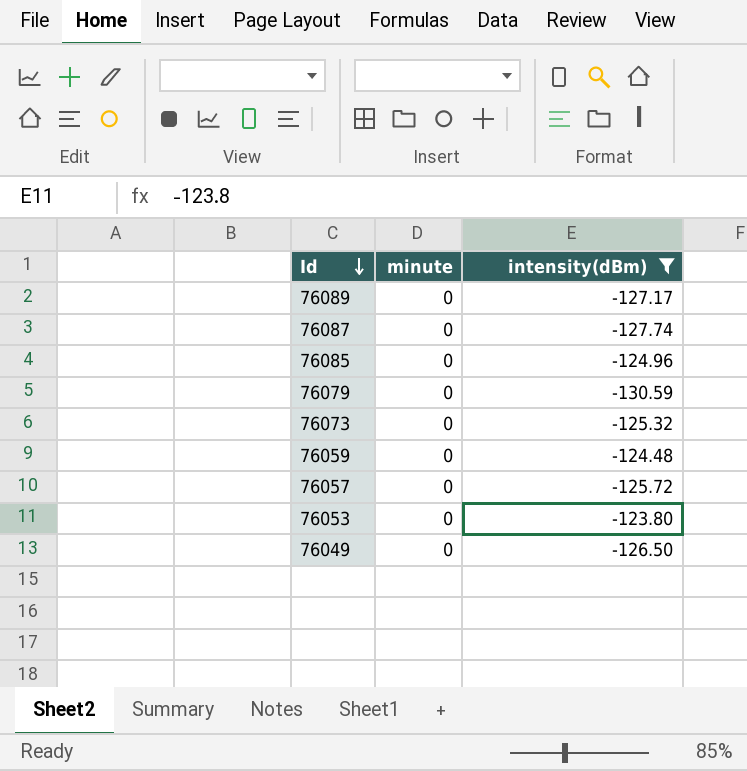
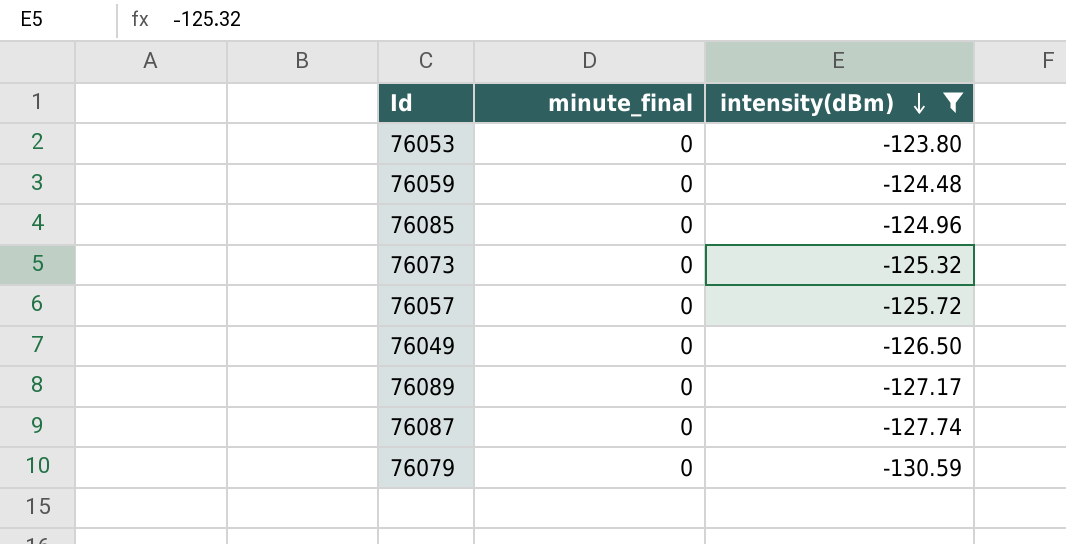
row order: Id descending -> intensity(dBm) descending
column name: minute -> minute_final

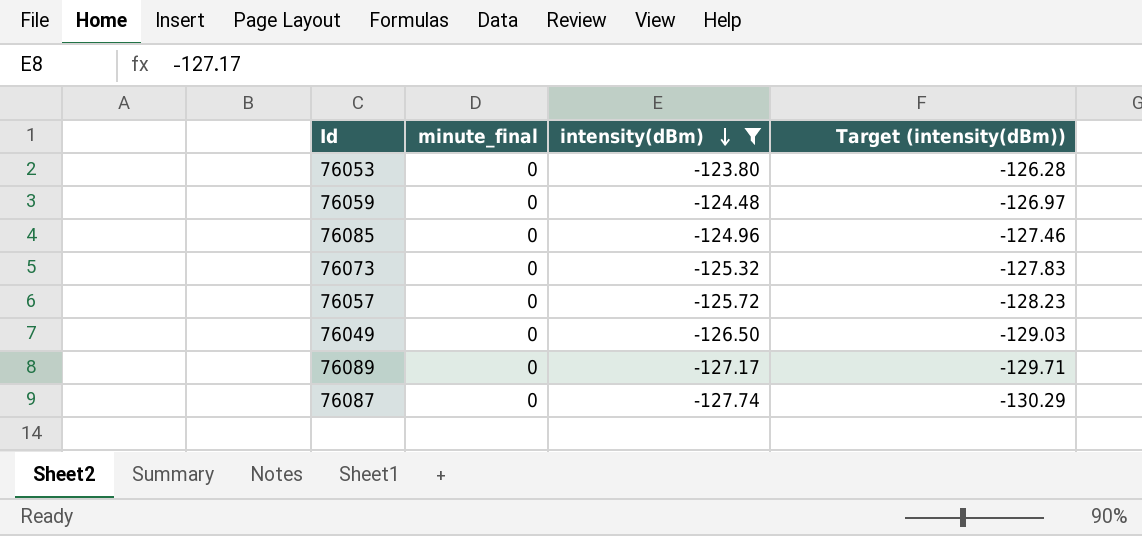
column Target (intensity(dBm)) | formula: none -> [intensity(dBm)] * 1.02
row 76079: 0 | -130.59 -> none

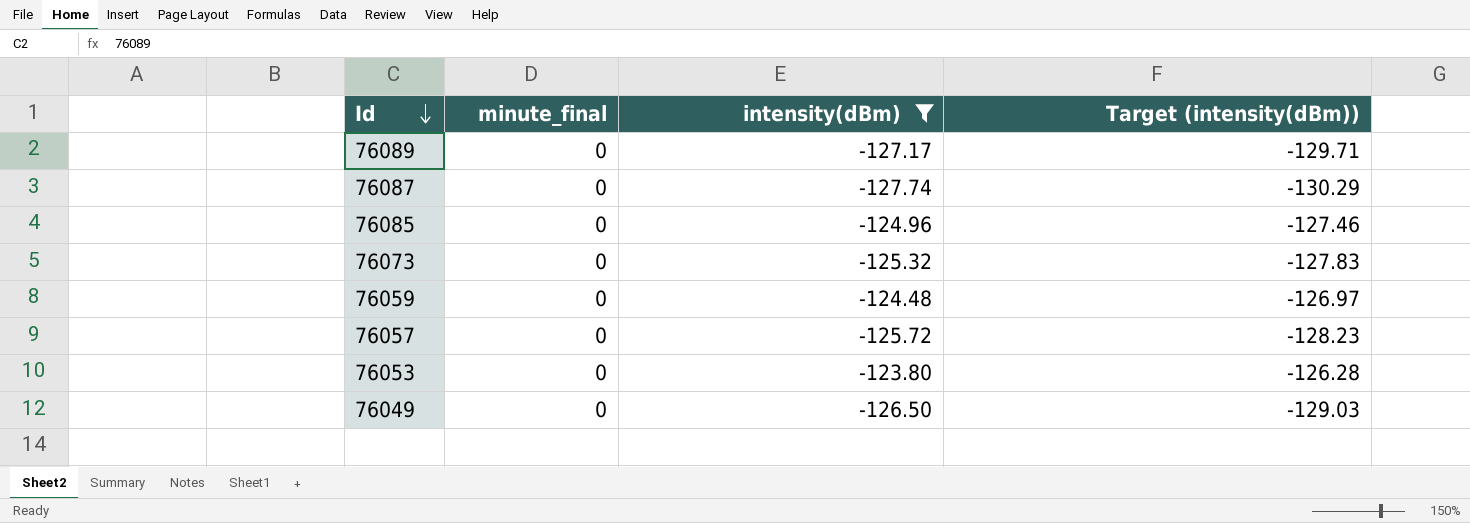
row order: intensity(dBm) descending -> Id descending

